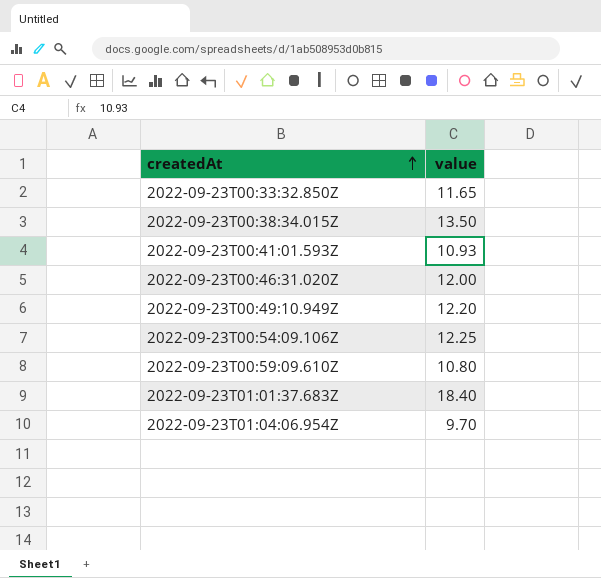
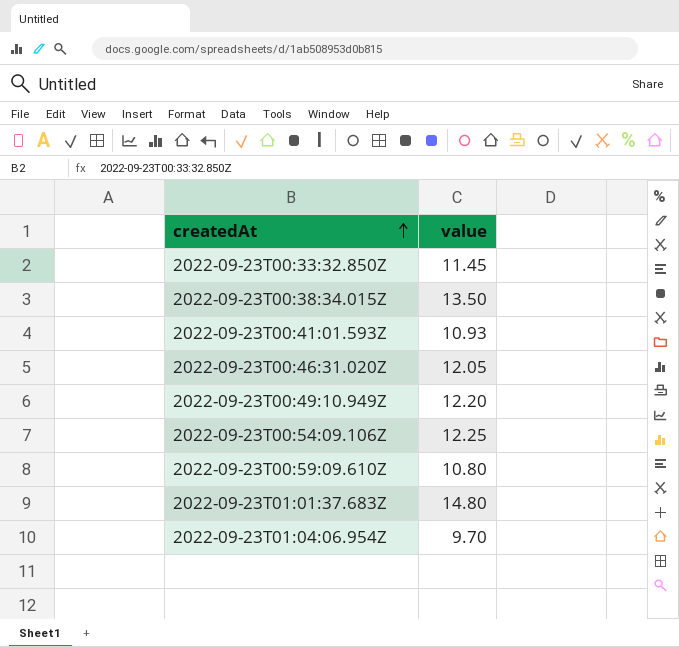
2022-09-23T00:33:32.850Z | value: 11.65 -> 11.45
2022-09-23T00:46:31.020Z | value: 12.00 -> 12.05
2022-09-23T01:01:37.683Z | value: 18.40 -> 14.80

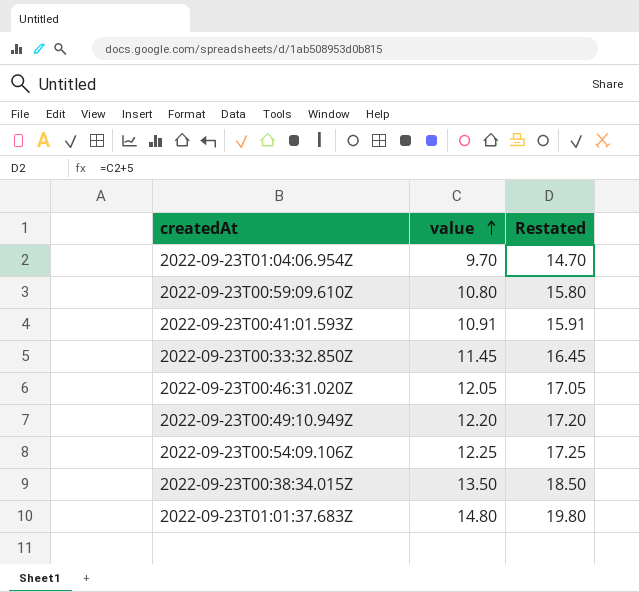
row order: createdAt ascending -> value ascending
column Restated | formula: none -> [value] + 5
2022-09-23T00:41:01.593Z | value: 10.93 -> 10.91

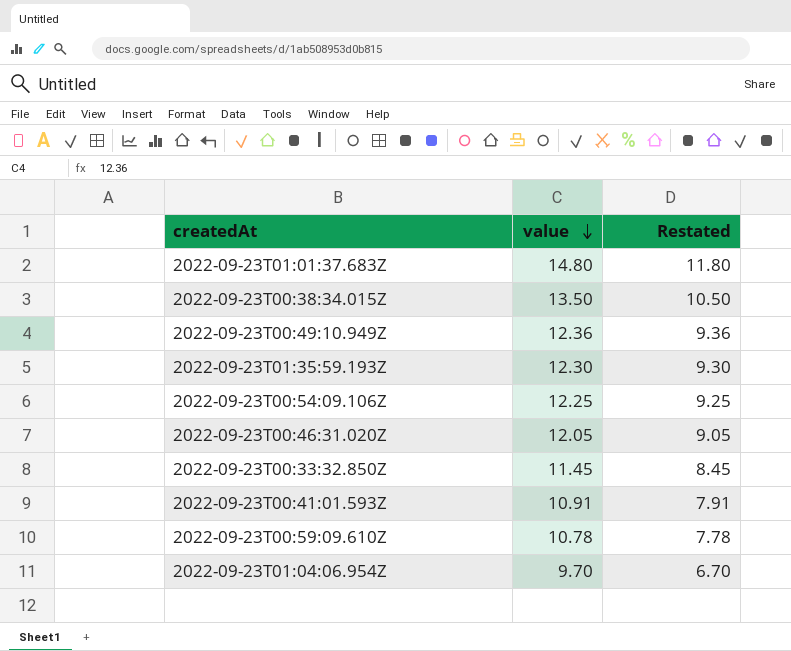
row order: value ascending -> value descending
column Restated | formula: [value] + 5 -> [value] - 3
2022-09-23T00:49:10.949Z | value: 12.20 -> 12.36
row 2022-09-23T01:35:59.193Z: none -> 12.30 | 9.30
2022-09-23T00:59:09.610Z | value: 10.80 -> 10.78

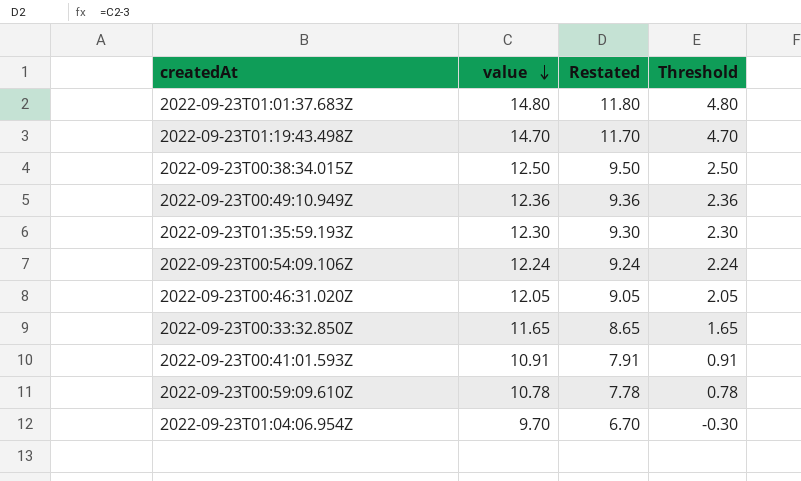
column Threshold | formula: none -> [value] - 10
row 2022-09-23T01:19:43.498Z: none -> 14.70 | 11.70 | 4.70
2022-09-23T00:38:34.015Z | value: 13.50 -> 12.50
2022-09-23T00:38:34.015Z | Restated: 10.50 -> 9.50
2022-09-23T00:54:09.106Z | value: 12.25 -> 12.24
2022-09-23T00:54:09.106Z | Restated: 9.25 -> 9.24
2022-09-23T00:33:32.850Z | value: 11.45 -> 11.65
2022-09-23T00:33:32.850Z | Restated: 8.45 -> 8.65

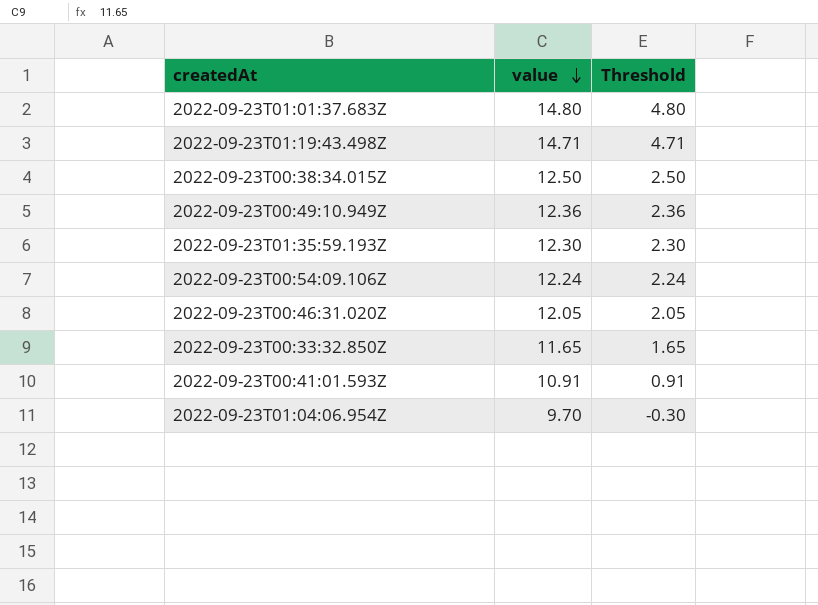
column Restated | formula: [value] - 3 -> none
row 2022-09-23T00:59:09.610Z: 10.78 | 7.78 | 0.78 -> none
2022-09-23T01:19:43.498Z | value: 14.70 -> 14.71
2022-09-23T01:19:43.498Z | Threshold: 4.70 -> 4.71

